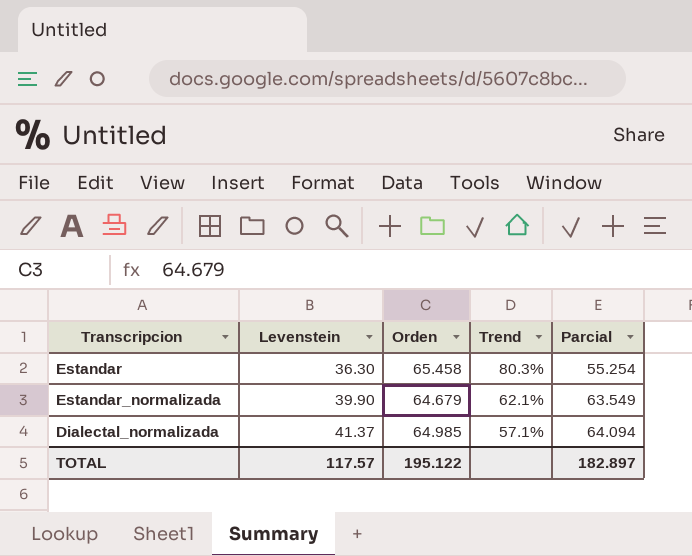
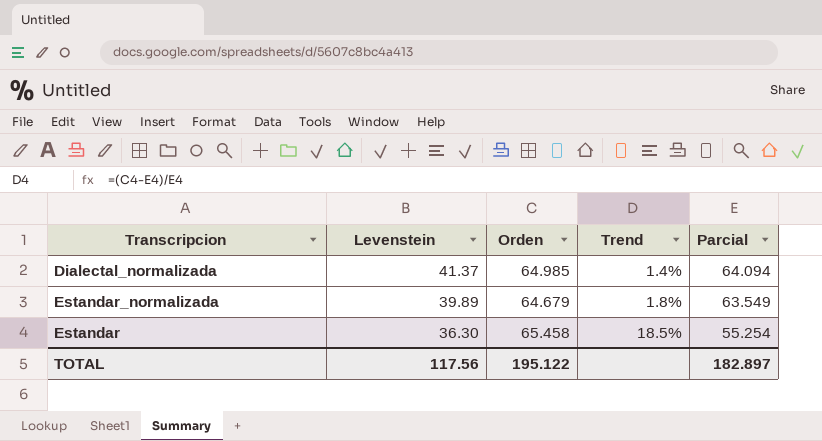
row order: Levenstein ascending -> Levenstein descending
column Trend | formula: ([Orden] - [Levenstein]) / [Levenstein] -> ([Orden] - [Parcial]) / [Parcial]
Estandar_normalizada | Levenstein: 39.90 -> 39.89
TOTAL | Levenstein: 117.57 -> 117.56

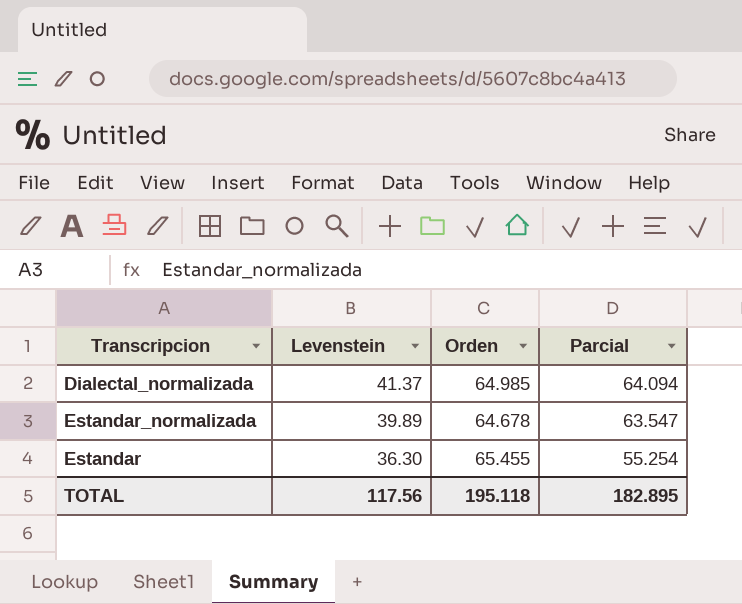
column Trend | formula: ([Orden] - [Parcial]) / [Parcial] -> none
Estandar_normalizada | Orden: 64.679 -> 64.678
Estandar_normalizada | Parcial: 63.549 -> 63.547
Estandar | Orden: 65.458 -> 65.455
TOTAL | Orden: 195.122 -> 195.118
TOTAL | Parcial: 182.897 -> 182.895

